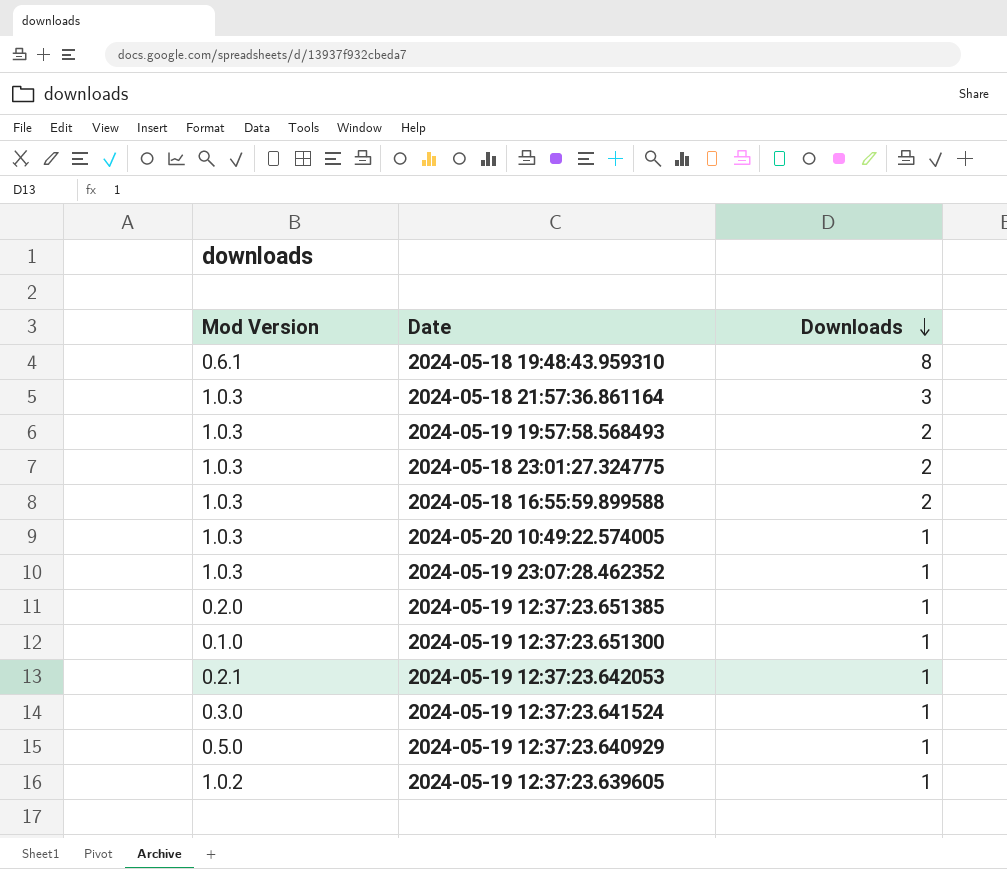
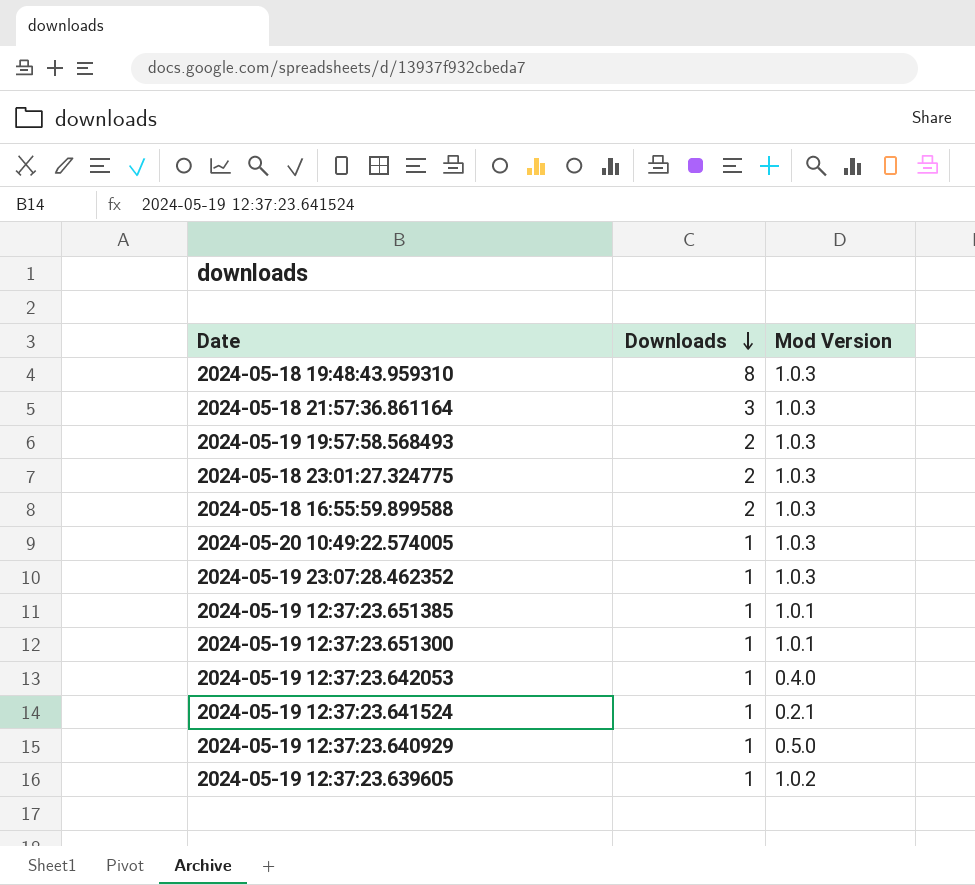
column Mod Version | position: 1 -> 3
2024-05-18 19:48:43.959310 | Mod Version: 0.6.1 -> 1.0.3
2024-05-19 12:37:23.651385 | Mod Version: 0.2.0 -> 1.0.1
2024-05-19 12:37:23.651300 | Mod Version: 0.1.0 -> 1.0.1
2024-05-19 12:37:23.642053 | Mod Version: 0.2.1 -> 0.4.0
2024-05-19 12:37:23.641524 | Mod Version: 0.3.0 -> 0.2.1

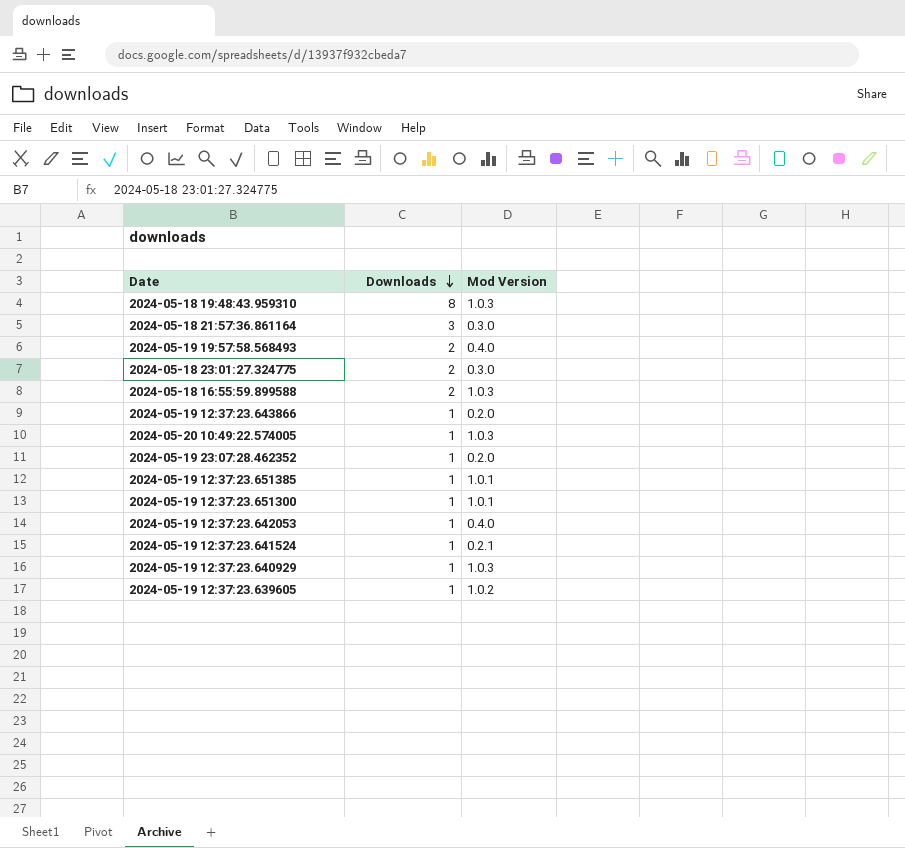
2024-05-18 21:57:36.861164 | Mod Version: 1.0.3 -> 0.3.0
2024-05-19 19:57:58.568493 | Mod Version: 1.0.3 -> 0.4.0
2024-05-18 23:01:27.324775 | Mod Version: 1.0.3 -> 0.3.0
row 2024-05-19 12:37:23.643866: none -> 1 | 0.2.0
2024-05-19 23:07:28.462352 | Mod Version: 1.0.3 -> 0.2.0
2024-05-19 12:37:23.640929 | Mod Version: 0.5.0 -> 1.0.3

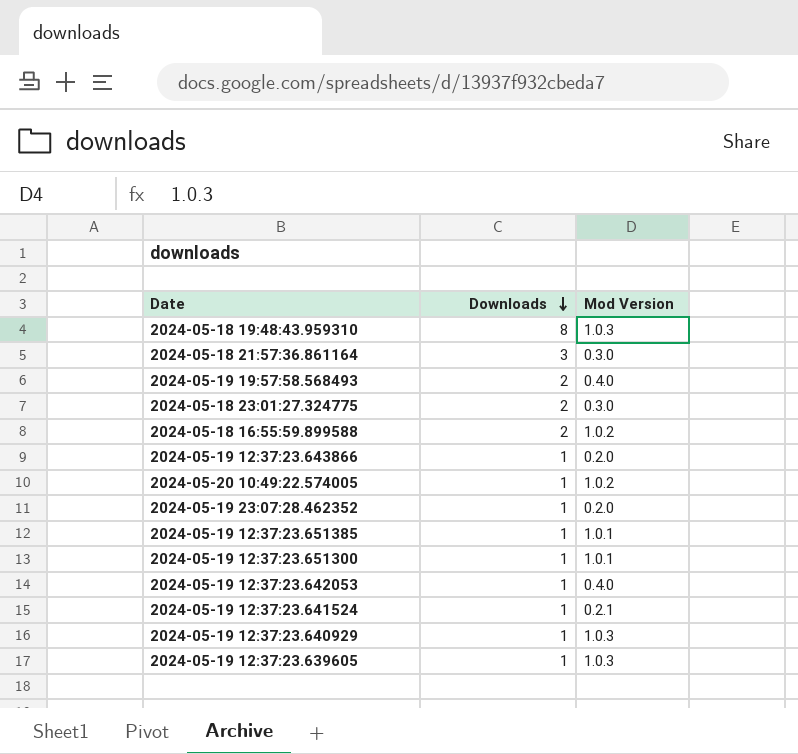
2024-05-18 16:55:59.899588 | Mod Version: 1.0.3 -> 1.0.2
2024-05-20 10:49:22.574005 | Mod Version: 1.0.3 -> 1.0.2
2024-05-19 12:37:23.639605 | Mod Version: 1.0.2 -> 1.0.3

